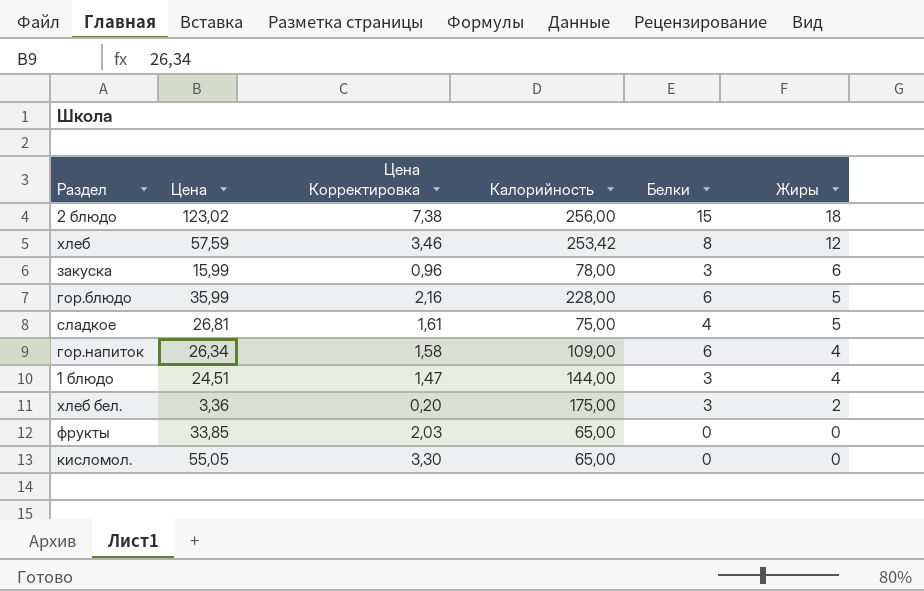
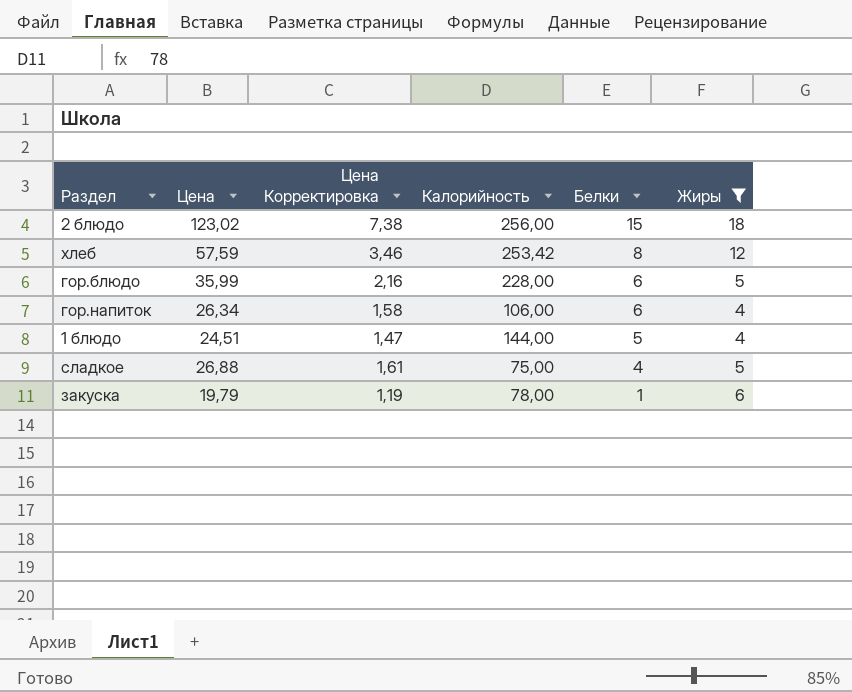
filter: none -> Жиры >= 4
row order: Жиры descending -> Белки descending
гор.напиток | Калорийность: 109,00 -> 106,00
1 блюдо | Белки: 3 -> 5
сладкое | Цена: 26,81 -> 26,88
закуска | Цена: 15,99 -> 19,79
закуска | Цена Корректировка: 0,96 -> 1,19
закуска | Белки: 3 -> 1

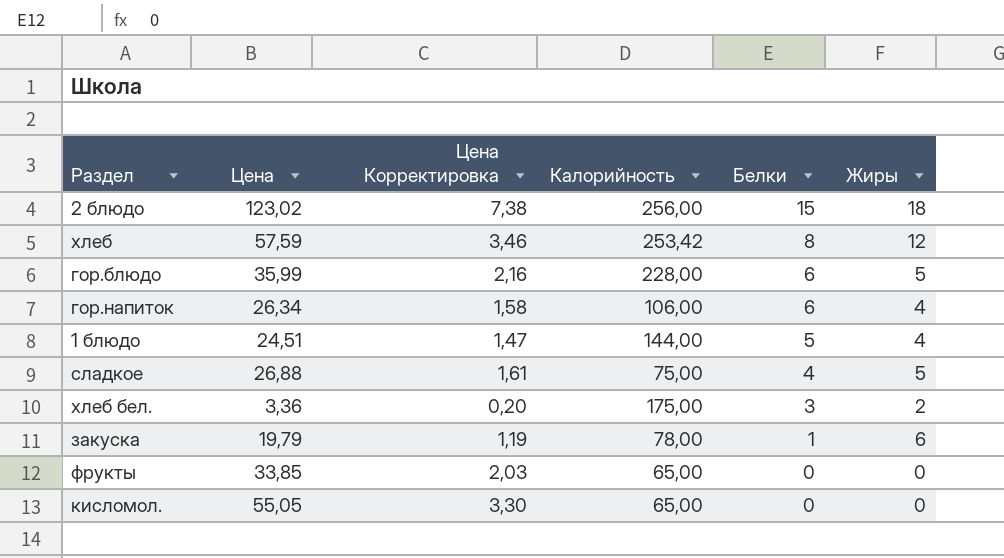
filter: Жиры >= 4 -> none

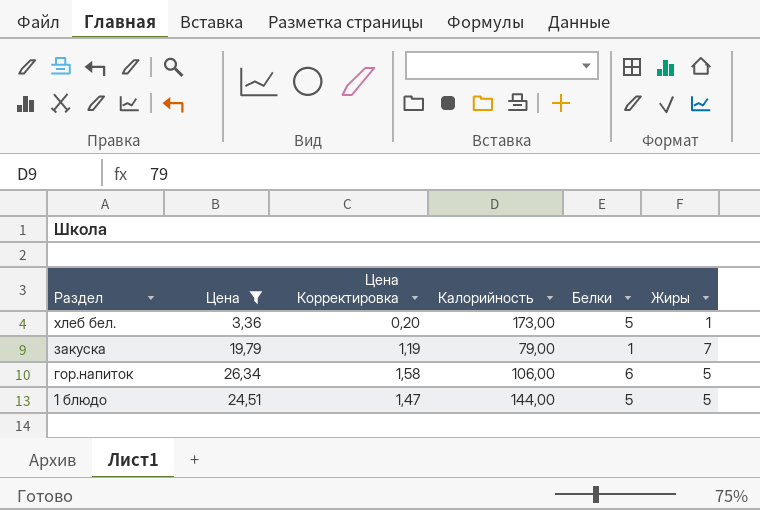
filter: none -> Цена <= 26,34
row order: Белки descending -> Раздел descending
хлеб бел. | Калорийность: 175,00 -> 173,00
хлеб бел. | Белки: 3 -> 5
хлеб бел. | Жиры: 2 -> 1
закуска | Калорийность: 78,00 -> 79,00
закуска | Жиры: 6 -> 7
гор.напиток | Жиры: 4 -> 5
1 блюдо | Жиры: 4 -> 5

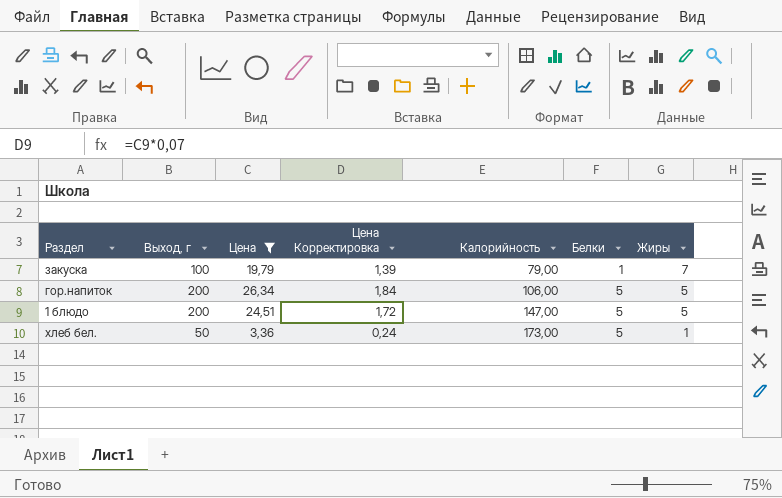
row order: Раздел descending -> Калорийность ascending
column Выход, г | position: none -> 2
column Цена Корректировка | formula: [Цена] * 0,06 -> [Цена] * 0,07
гор.напиток | Белки: 6 -> 5
1 блюдо | Калорийность: 144,00 -> 147,00

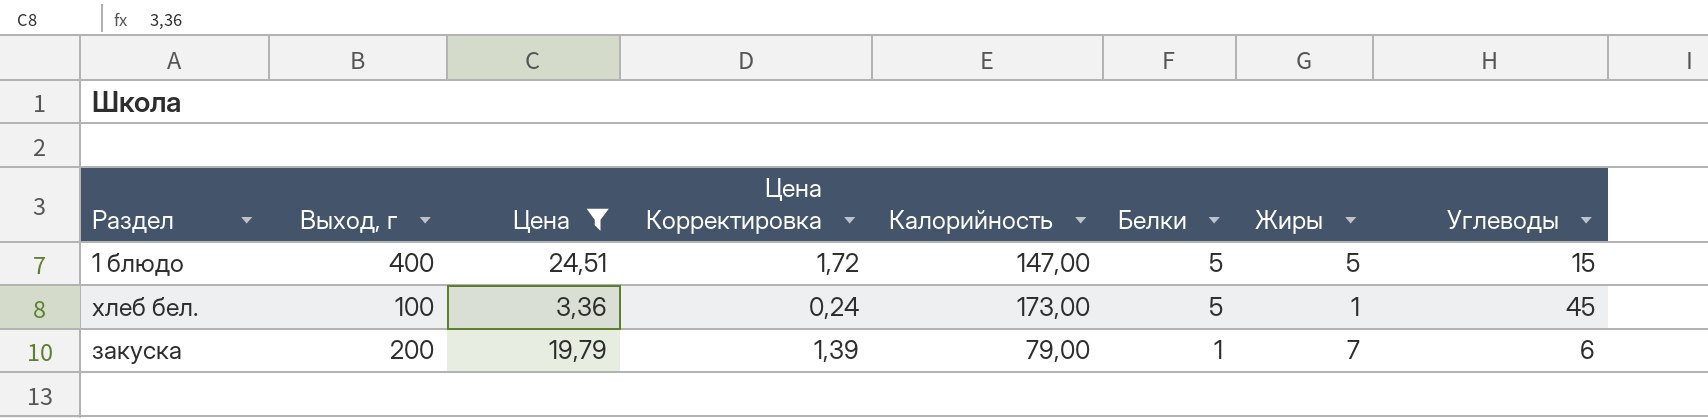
row order: Калорийность ascending -> Белки descending
column Углеводы | position: none -> 8
row гор.напиток: 200 | 26,34 | 1,84 | 106,00 | 5 | 5 -> none
1 блюдо | Выход, г: 200 -> 400
хлеб бел. | Выход, г: 50 -> 100
закуска | Выход, г: 100 -> 200

